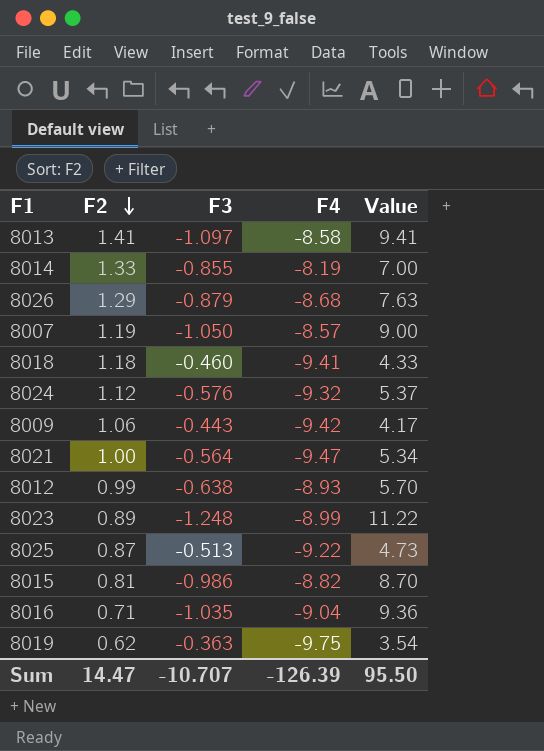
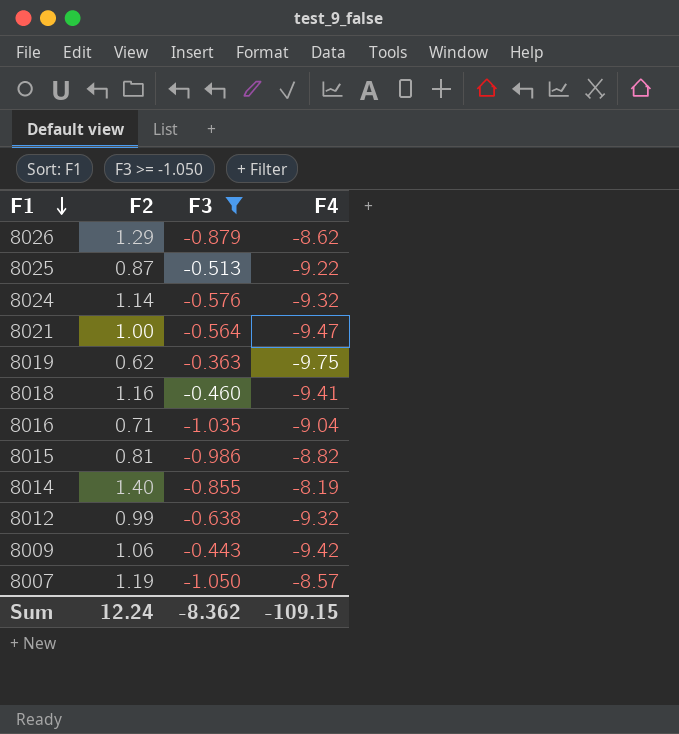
filter: none -> F3 >= -1.050
row order: F2 descending -> F1 descending
column Value | formula: [F3] * [F4] -> none
8026 | F4: -8.68 -> -8.62
8024 | F2: 1.12 -> 1.14
8018 | F2: 1.18 -> 1.16
8014 | F2: 1.33 -> 1.40
8012 | F4: -8.93 -> -9.32
Sum | F2: 14.47 -> 12.24
Sum | F3: -10.707 -> -8.362
Sum | F4: -126.39 -> -109.15

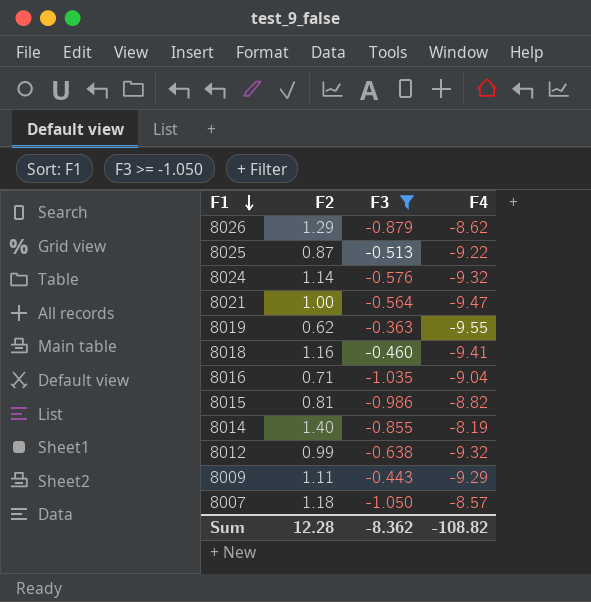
8019 | F4: -9.75 -> -9.55
8009 | F2: 1.06 -> 1.11
8009 | F4: -9.42 -> -9.29
8007 | F2: 1.19 -> 1.18
Sum | F2: 12.24 -> 12.28
Sum | F4: -109.15 -> -108.82

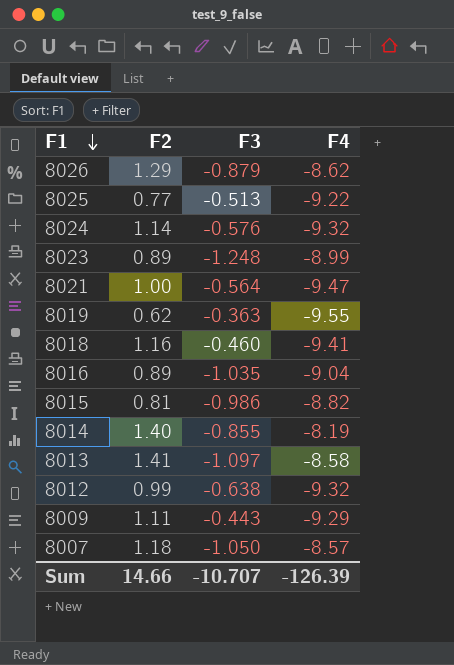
filter: F3 >= -1.050 -> none
8025 | F2: 0.87 -> 0.77
8016 | F2: 0.71 -> 0.89
Sum | F2: 12.28 -> 14.66
Sum | F3: -8.362 -> -10.707
Sum | F4: -108.82 -> -126.39

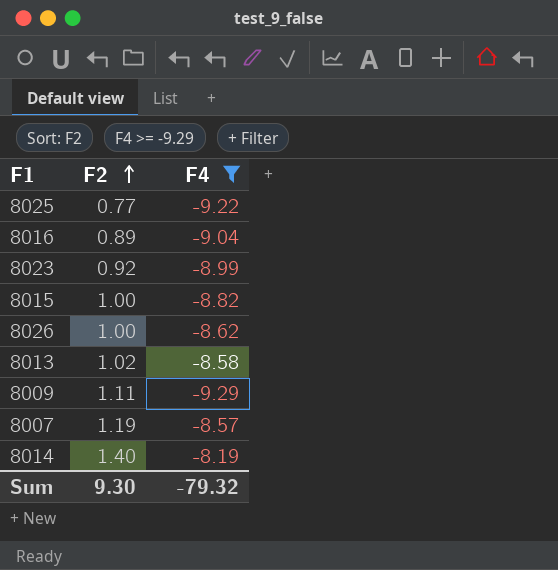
filter: none -> F4 >= -9.29
row order: F1 descending -> F2 ascending
column F3 | position: 3 -> none
8023 | F2: 0.89 -> 0.92
8015 | F2: 0.81 -> 1.00
8026 | F2: 1.29 -> 1.00
8013 | F2: 1.41 -> 1.02
8007 | F2: 1.18 -> 1.19
Sum | F2: 14.66 -> 9.30
Sum | F4: -126.39 -> -79.32

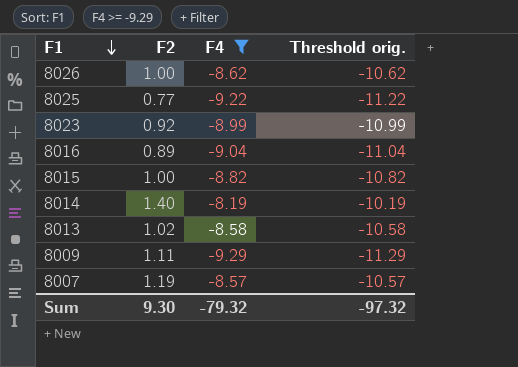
row order: F2 ascending -> F1 descending
column Threshold orig. | formula: none -> [F4] - 2

